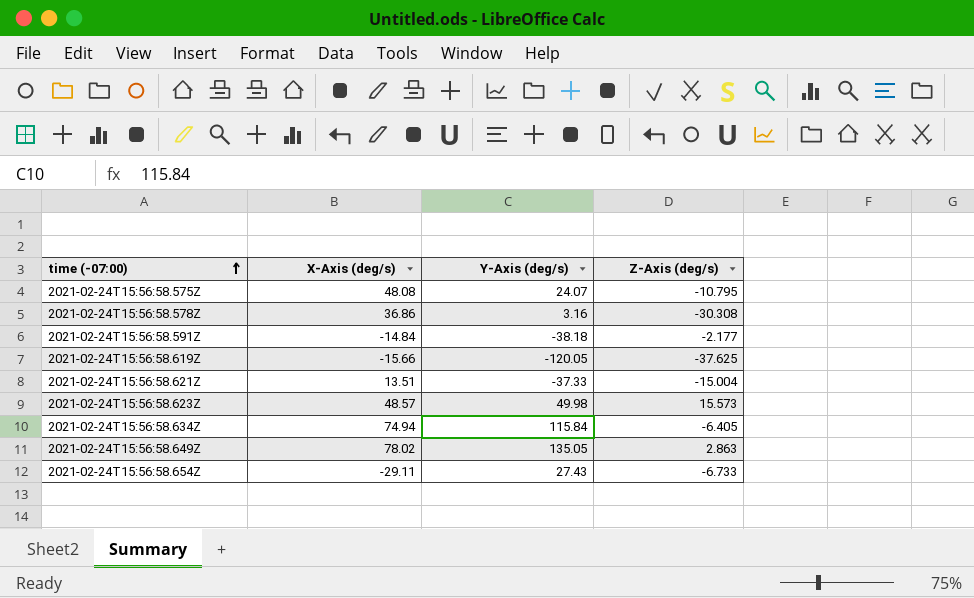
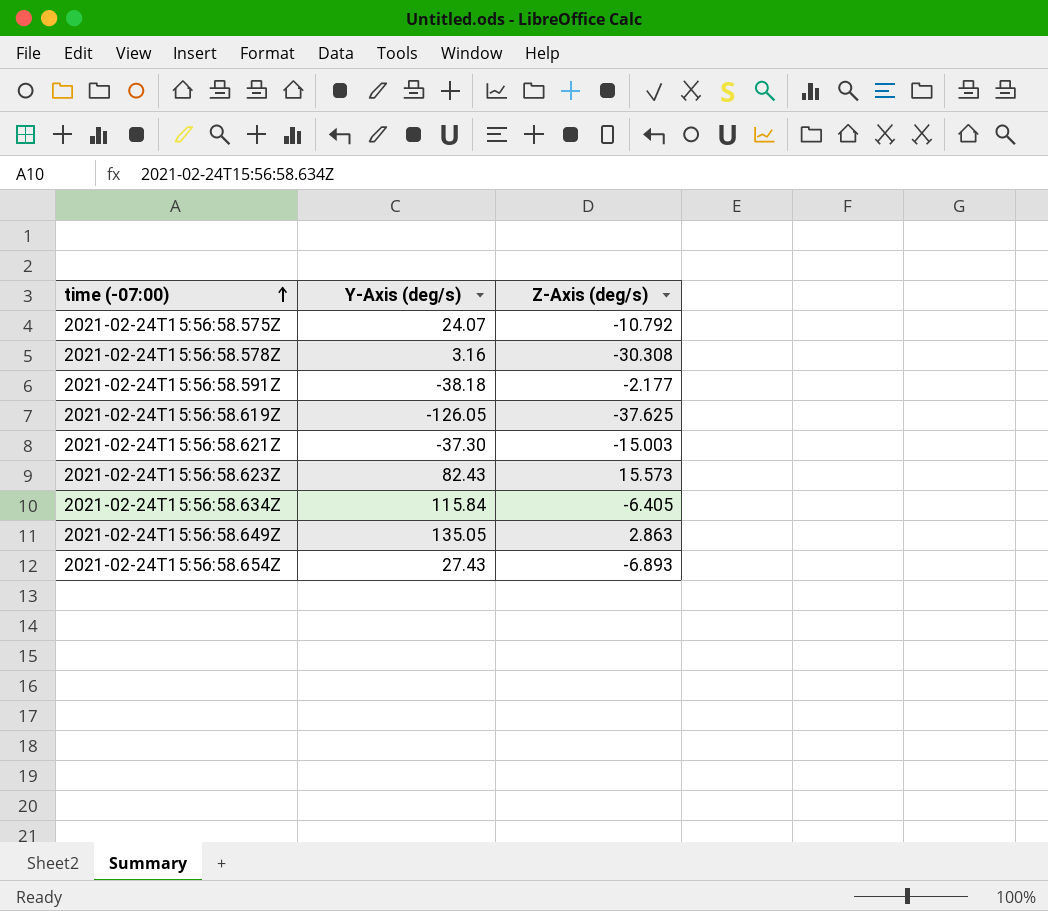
column X-Axis (deg/s) | position: 2 -> none
2021-02-24T15:56:58.575Z | Z-Axis (deg/s): -10.795 -> -10.792
2021-02-24T15:56:58.619Z | Y-Axis (deg/s): -120.05 -> -126.05
2021-02-24T15:56:58.621Z | Y-Axis (deg/s): -37.33 -> -37.30
2021-02-24T15:56:58.621Z | Z-Axis (deg/s): -15.004 -> -15.003
2021-02-24T15:56:58.623Z | Y-Axis (deg/s): 49.98 -> 82.43
2021-02-24T15:56:58.654Z | Z-Axis (deg/s): -6.733 -> -6.893

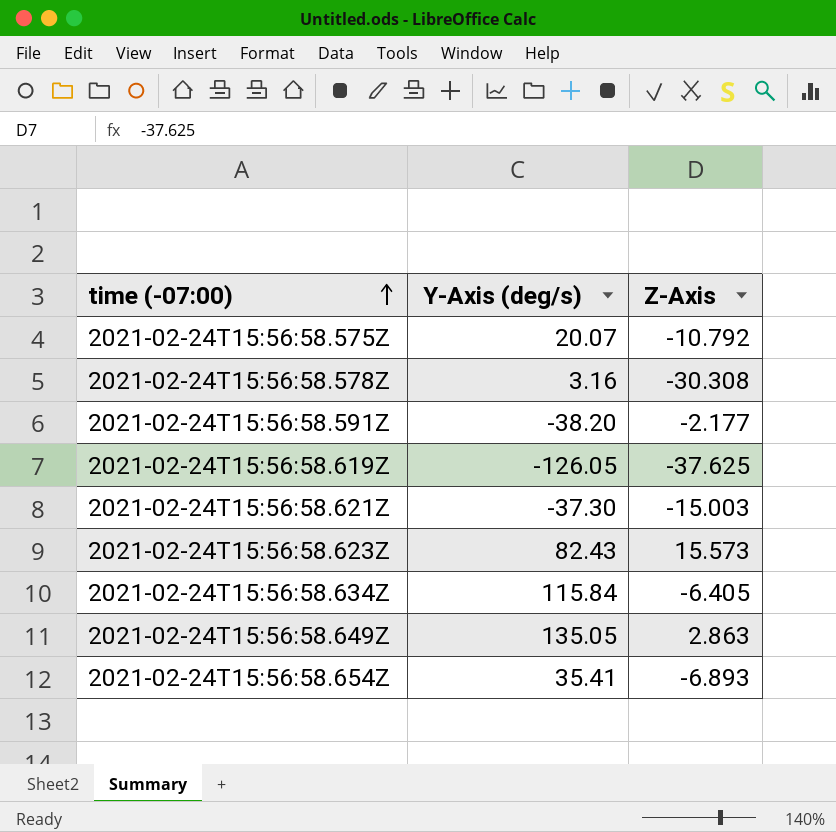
column name: Z-Axis (deg/s) -> Z-Axis
2021-02-24T15:56:58.575Z | Y-Axis (deg/s): 24.07 -> 20.07
2021-02-24T15:56:58.591Z | Y-Axis (deg/s): -38.18 -> -38.20
2021-02-24T15:56:58.654Z | Y-Axis (deg/s): 27.43 -> 35.41

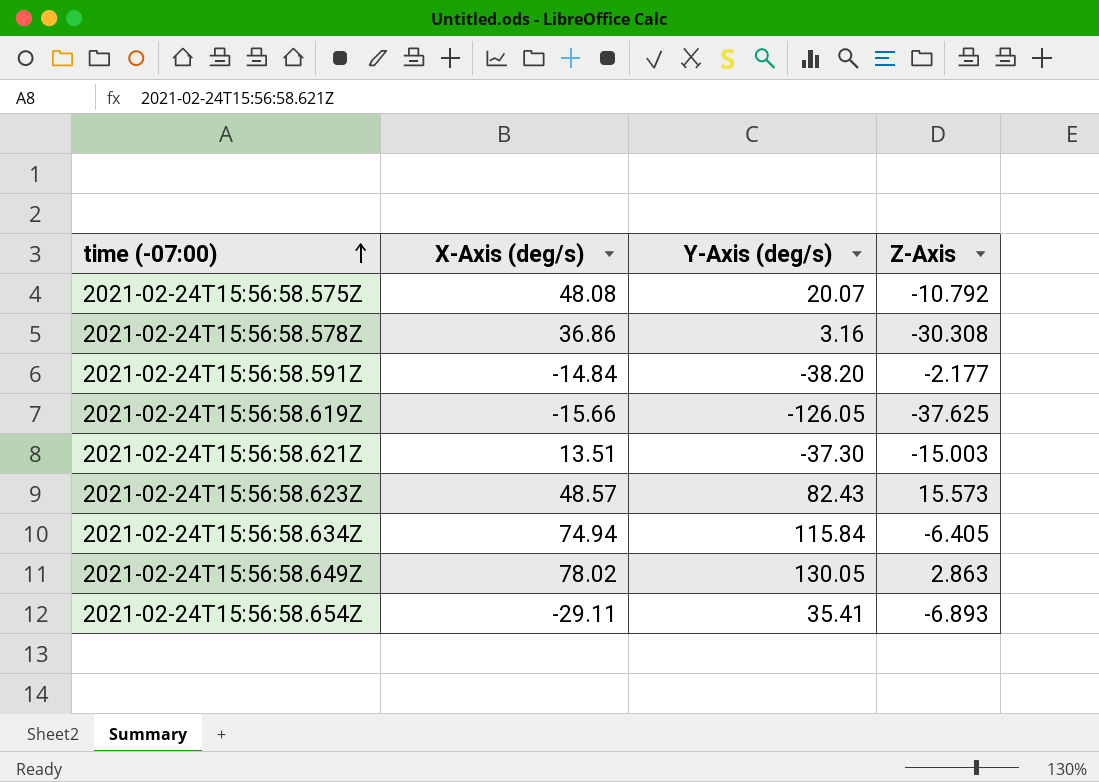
column X-Axis (deg/s) | position: none -> 2
2021-02-24T15:56:58.649Z | Y-Axis (deg/s): 135.05 -> 130.05

